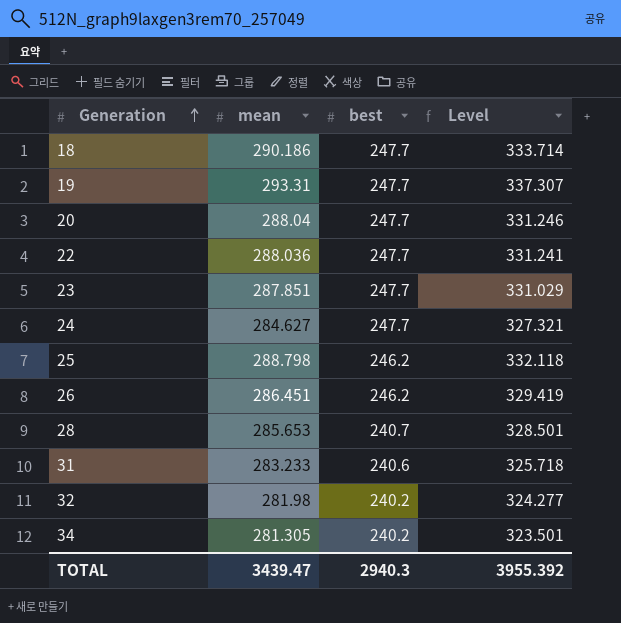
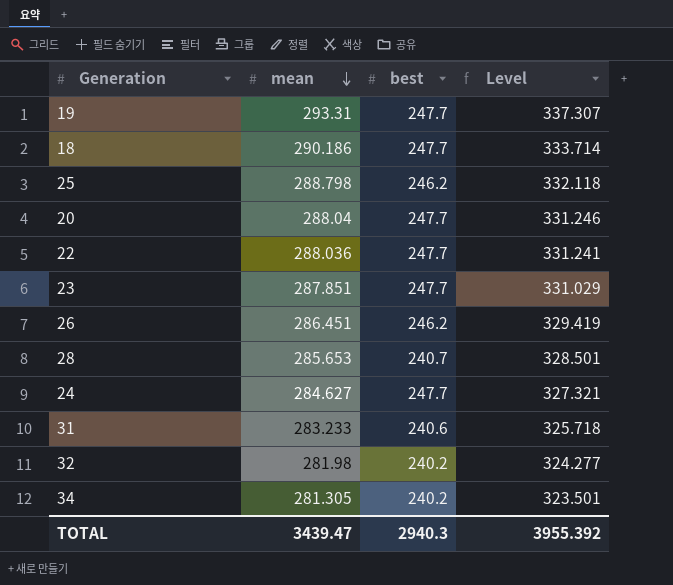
row order: Generation ascending -> mean descending

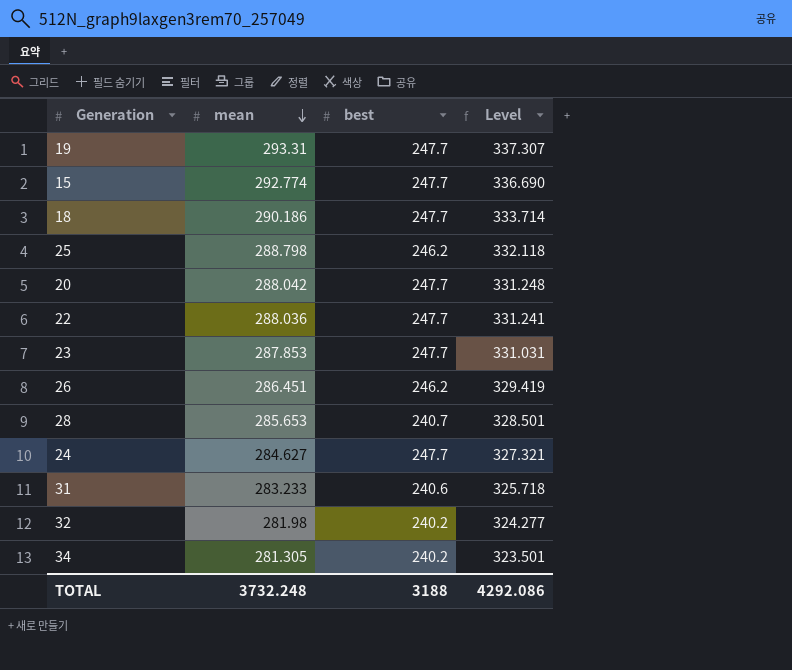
row 15: none -> 292.774 | 247.7 | 336.690
20 | mean: 288.04 -> 288.042
20 | Level: 331.246 -> 331.248
23 | mean: 287.851 -> 287.853
23 | Level: 331.029 -> 331.031
TOTAL | mean: 3439.47 -> 3732.248
TOTAL | best: 2940.3 -> 3188
TOTAL | Level: 3955.392 -> 4292.086

